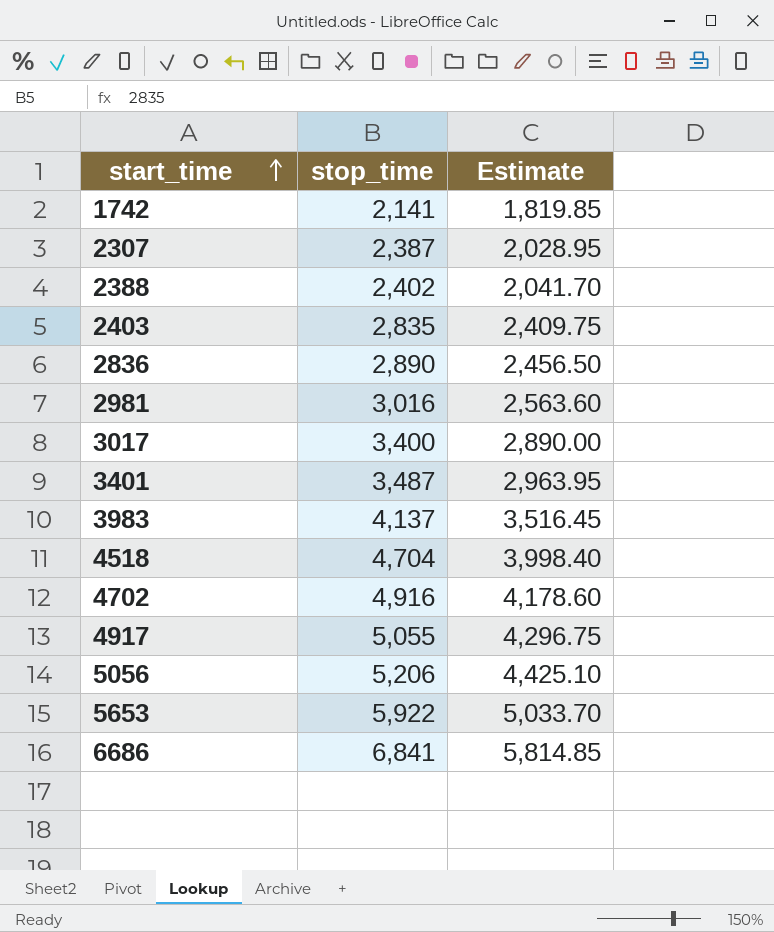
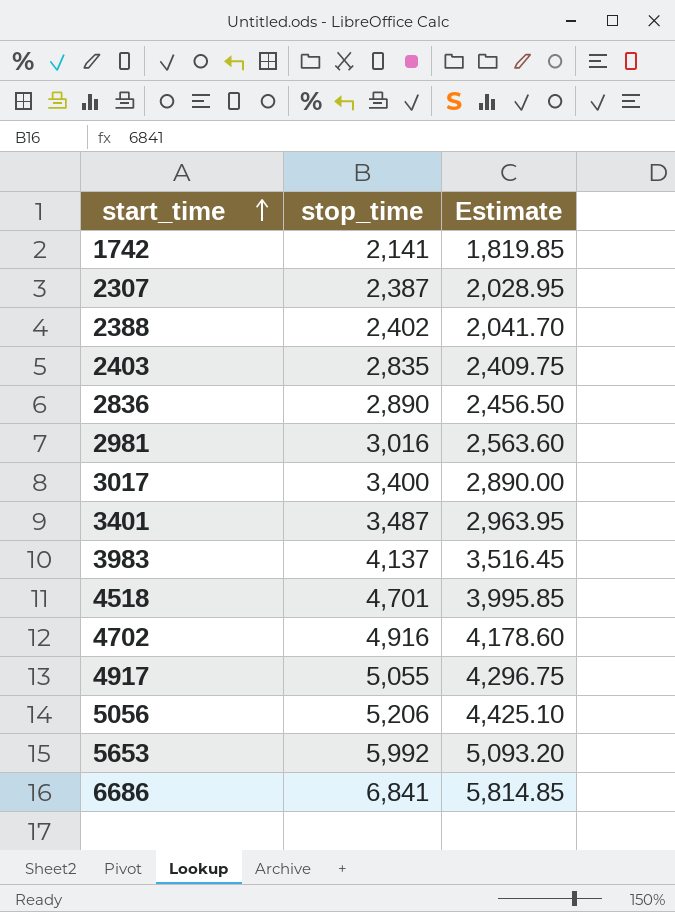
4518 | stop_time: 4,704 -> 4,701
4518 | Estimate: 3,998.40 -> 3,995.85
5653 | stop_time: 5,922 -> 5,992
5653 | Estimate: 5,033.70 -> 5,093.20

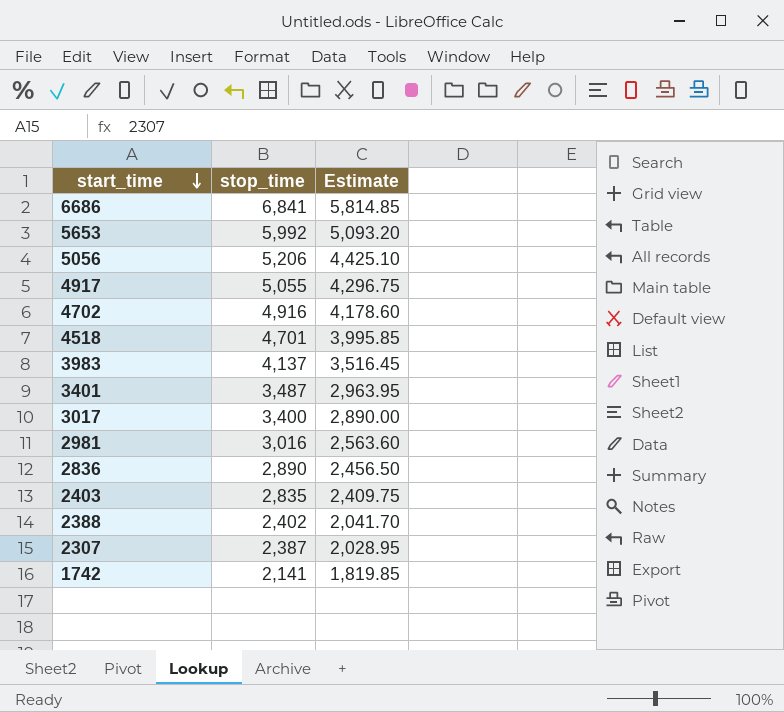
row order: start_time ascending -> start_time descending

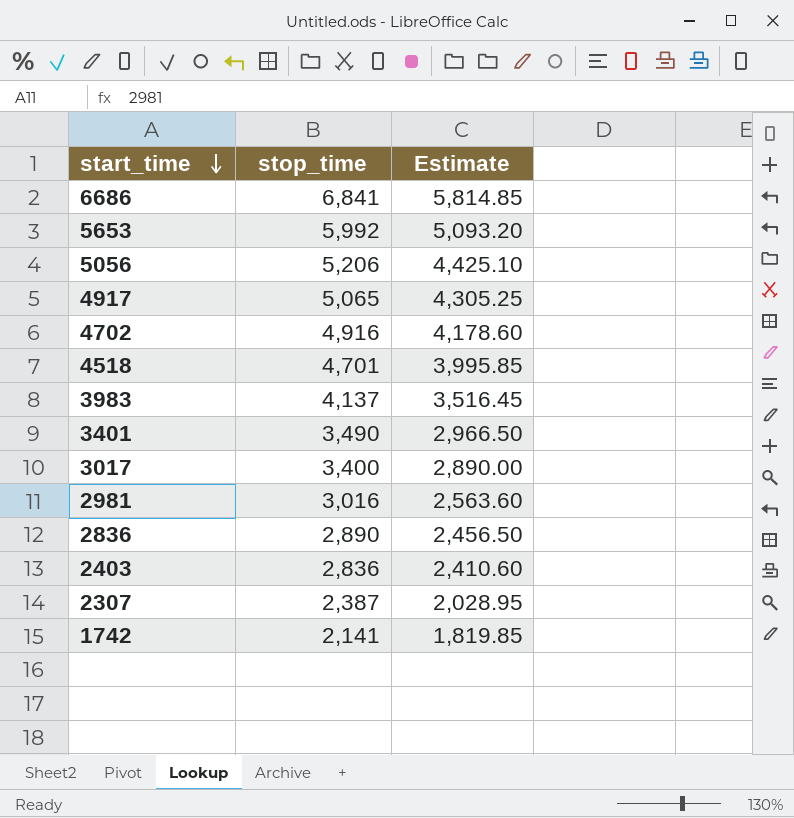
row 2388: 2,402 | 2,041.70 -> none
4917 | stop_time: 5,055 -> 5,065
4917 | Estimate: 4,296.75 -> 4,305.25
3401 | stop_time: 3,487 -> 3,490
3401 | Estimate: 2,963.95 -> 2,966.50
2403 | stop_time: 2,835 -> 2,836
2403 | Estimate: 2,409.75 -> 2,410.60

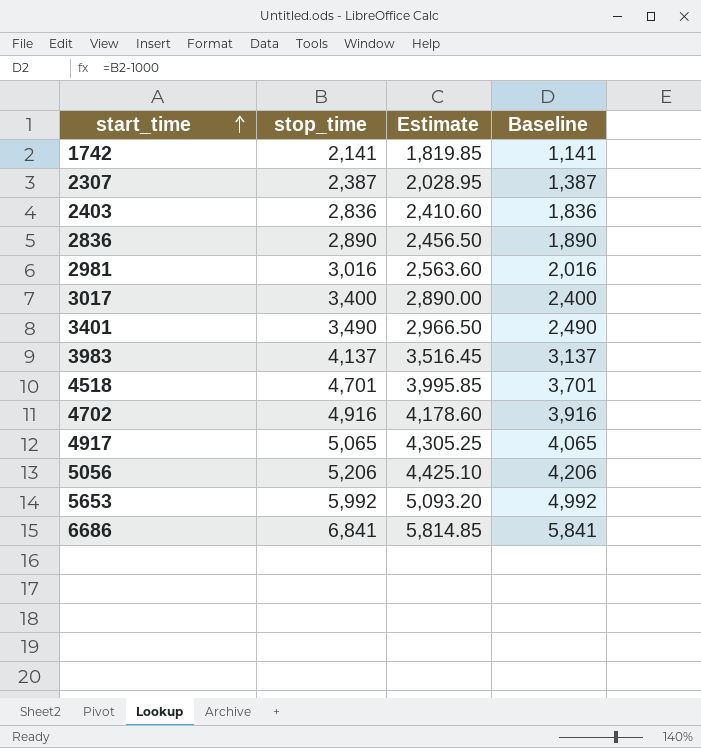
row order: start_time descending -> start_time ascending
column Baseline | formula: none -> [stop_time] - 1000

